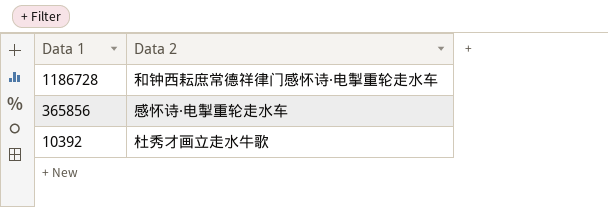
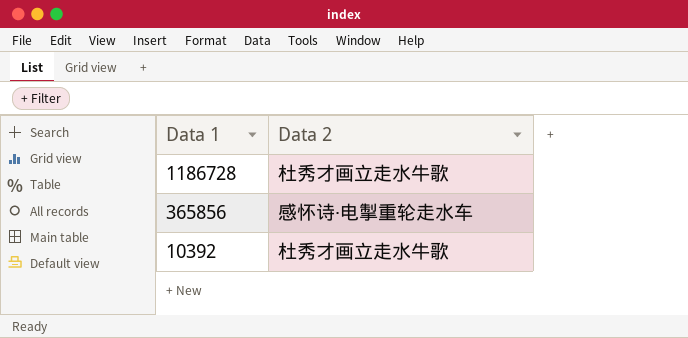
1186728 | Data 2: 和钟西耘庶常德祥律门感怀诗·电掣重轮走水车 -> 杜秀才画立走水牛歌

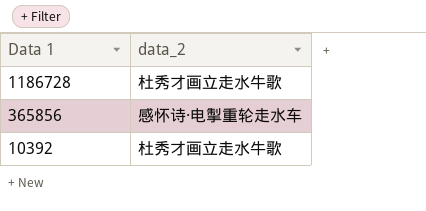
column name: Data 2 -> data_2

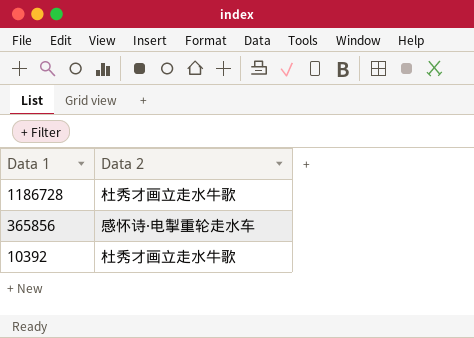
column name: data_2 -> Data 2

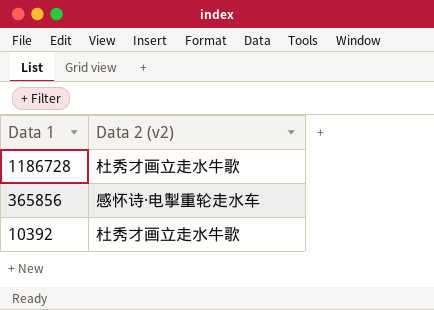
column name: Data 2 -> Data 2 (v2)

